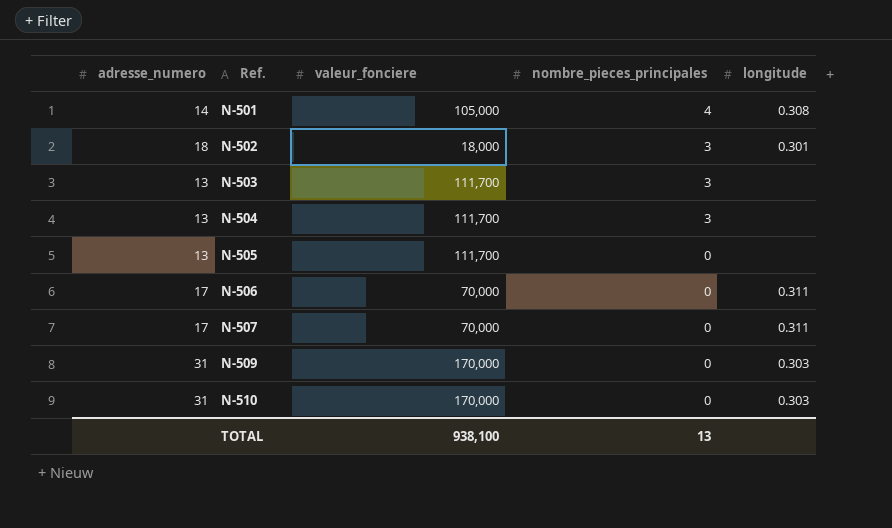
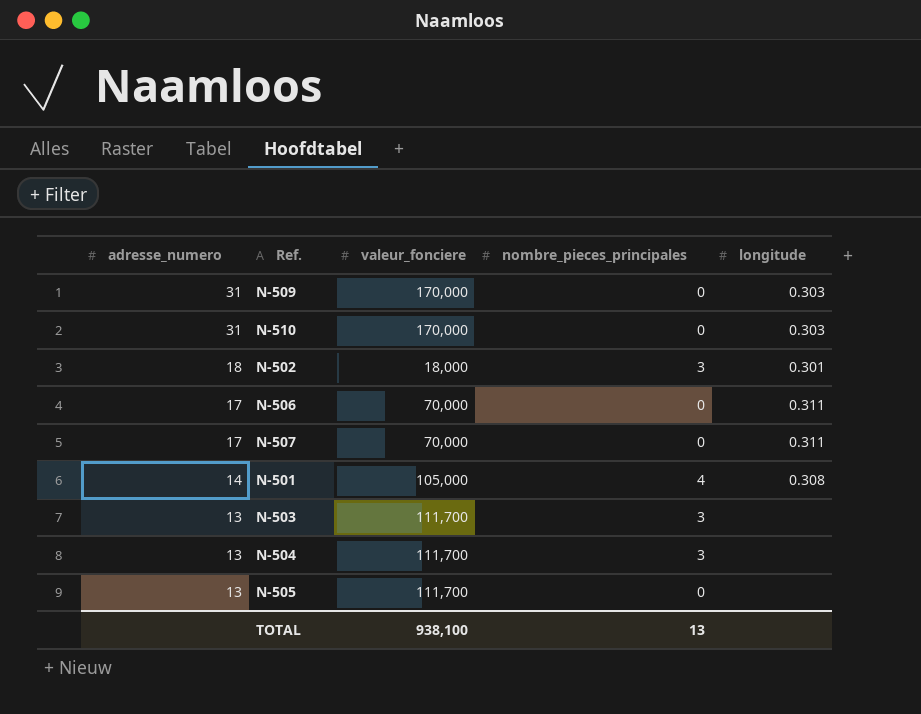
row order: Ref. ascending -> adresse_numero descending

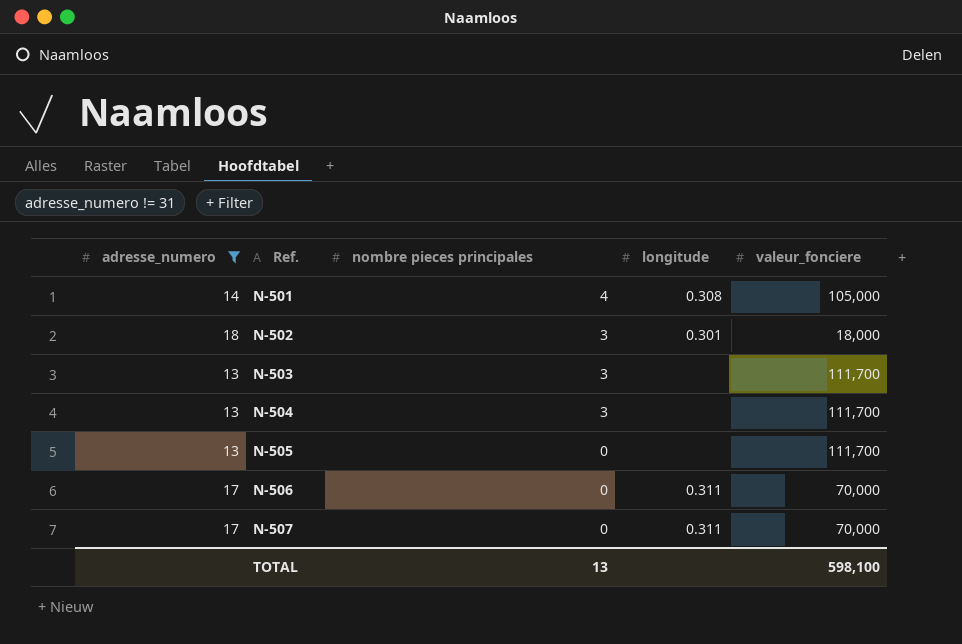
filter: none -> adresse_numero != 31
row order: adresse_numero descending -> Ref. ascending
column name: nombre_pieces_principales -> nombre pieces principales
column valeur_fonciere | position: 3 -> 5
TOTAL | valeur_fonciere: 938,100 -> 598,100

